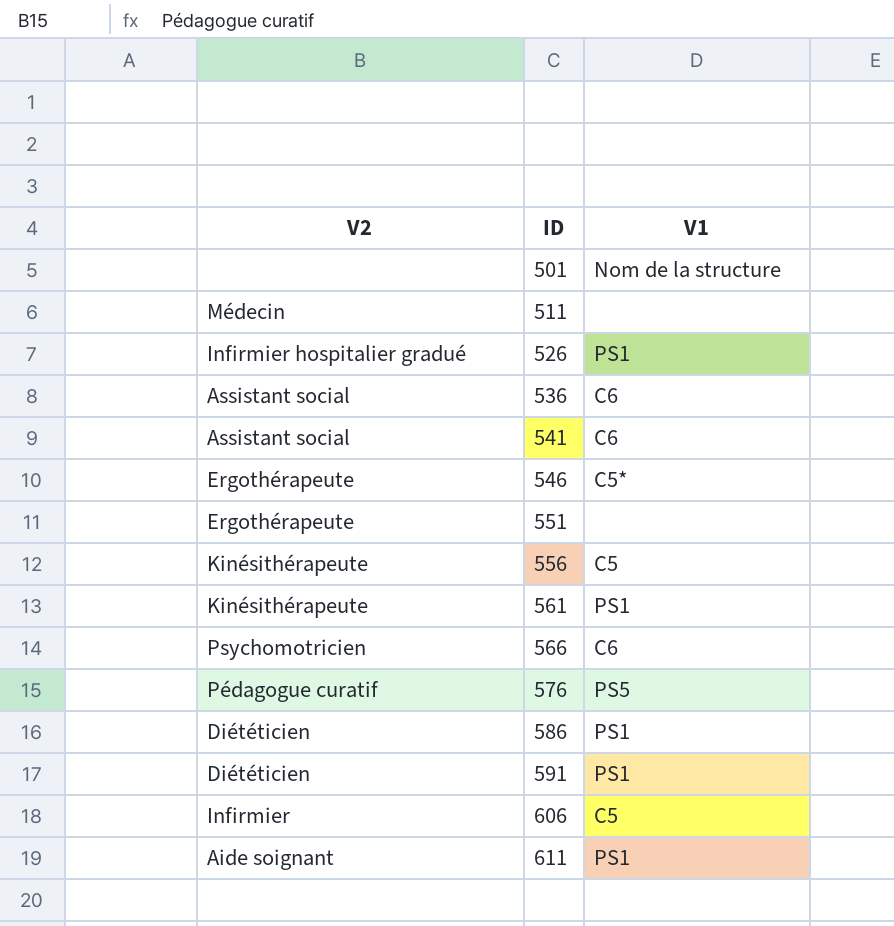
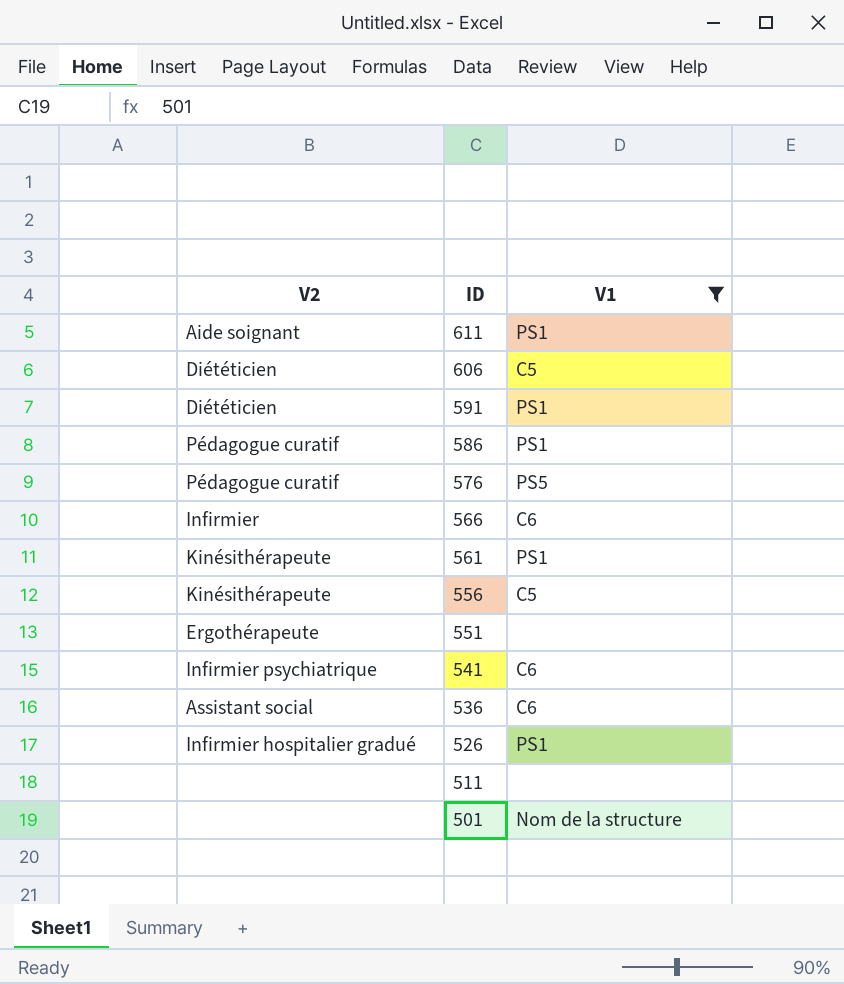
filter: none -> V1 != C5*
row order: ID ascending -> ID descending
606 | V2: Infirmier -> Diététicien
586 | V2: Diététicien -> Pédagogue curatif
566 | V2: Psychomotricien -> Infirmier
541 | V2: Assistant social -> Infirmier psychiatrique
511 | V2: Médecin -> none

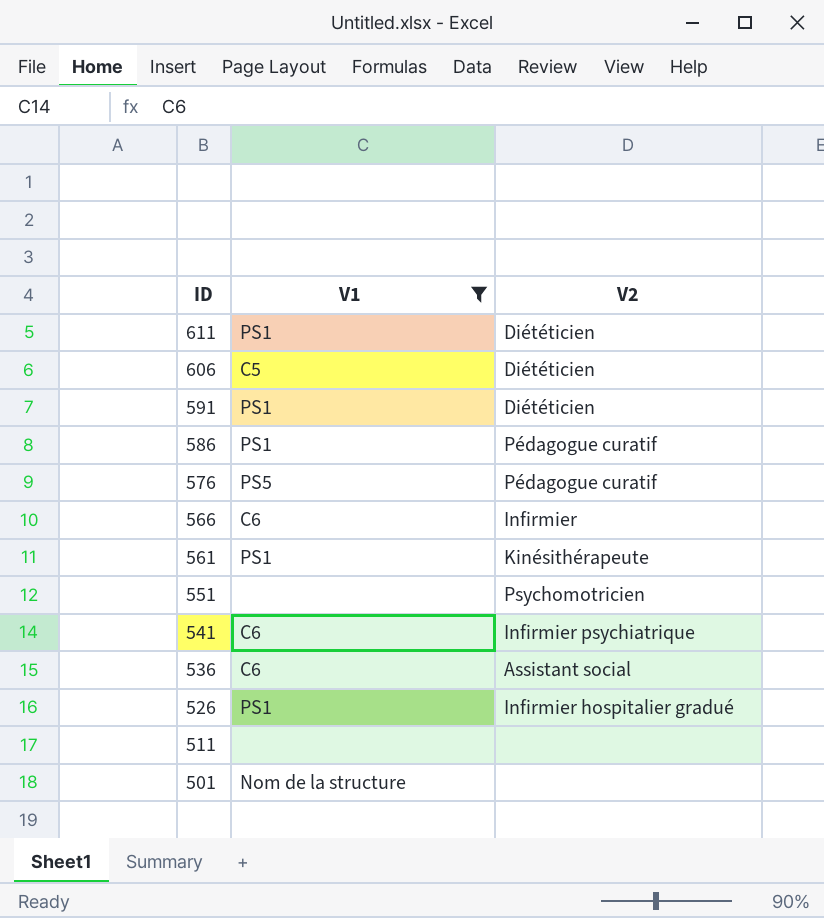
column V2 | position: 1 -> 3
row 556: Kinésithérapeute | C5 -> none
611 | V2: Aide soignant -> Diététicien
551 | V2: Ergothérapeute -> Psychomotricien

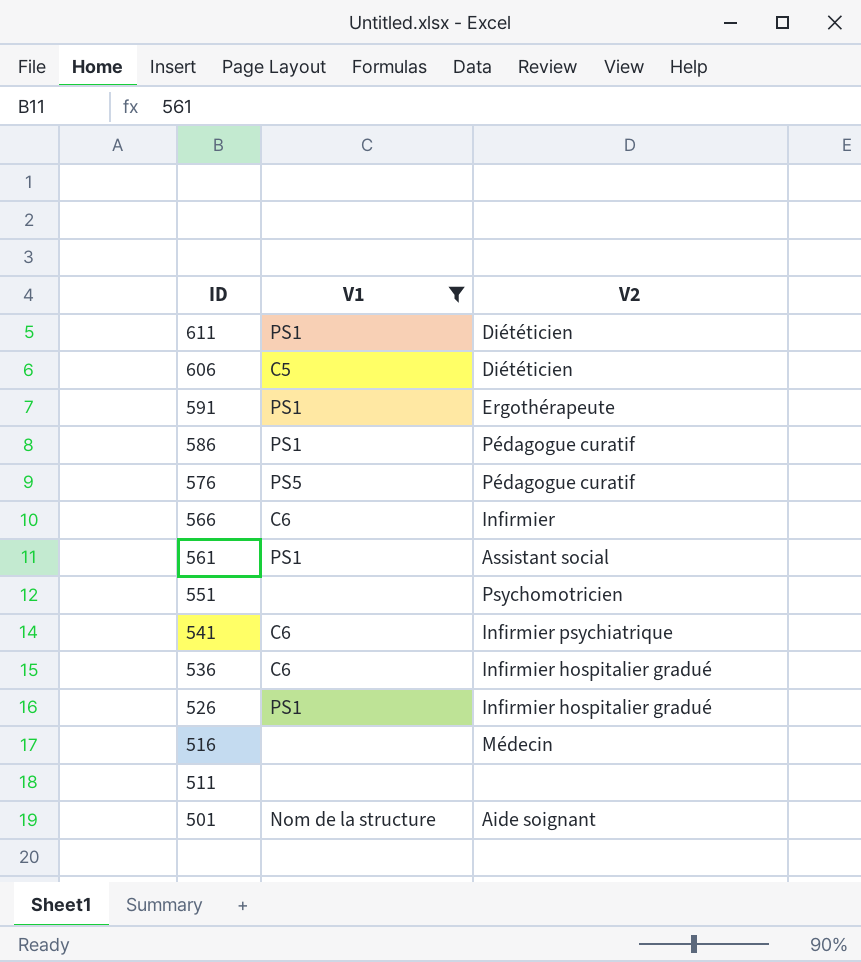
591 | V2: Diététicien -> Ergothérapeute
561 | V2: Kinésithérapeute -> Assistant social
536 | V2: Assistant social -> Infirmier hospitalier gradué
row 516: none -> none | Médecin
501 | V2: none -> Aide soignant

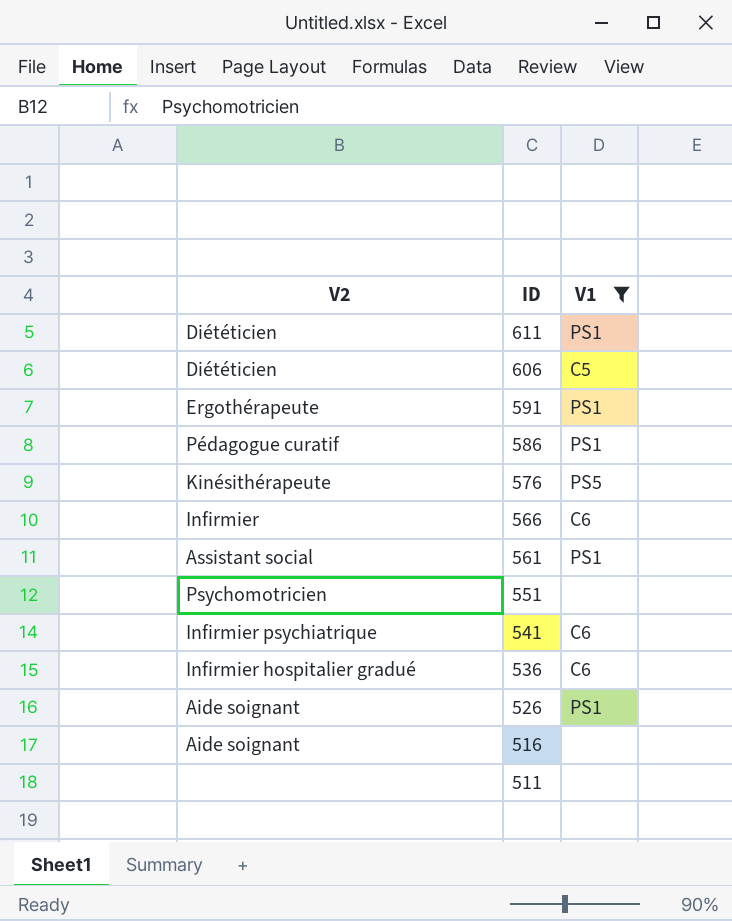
column V2 | position: 3 -> 1
row 501: Nom de la structure | Aide soignant -> none
576 | V2: Pédagogue curatif -> Kinésithérapeute
526 | V2: Infirmier hospitalier gradué -> Aide soignant
516 | V2: Médecin -> Aide soignant

